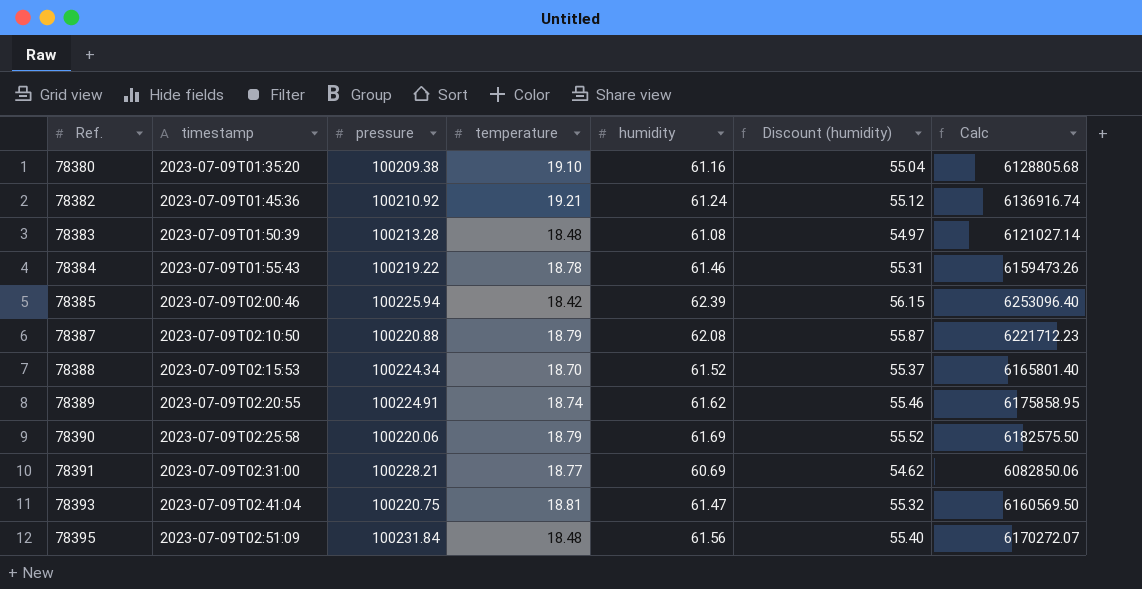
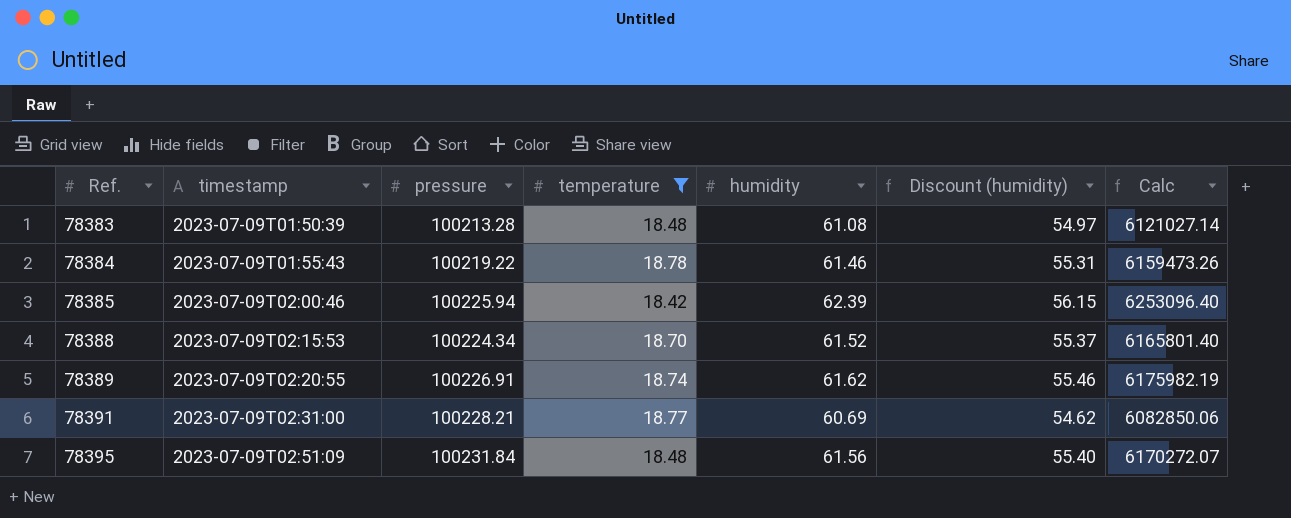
filter: none -> temperature <= 18.78
78389 | pressure: 100224.91 -> 100226.91
78389 | Calc: 6175858.95 -> 6175982.19

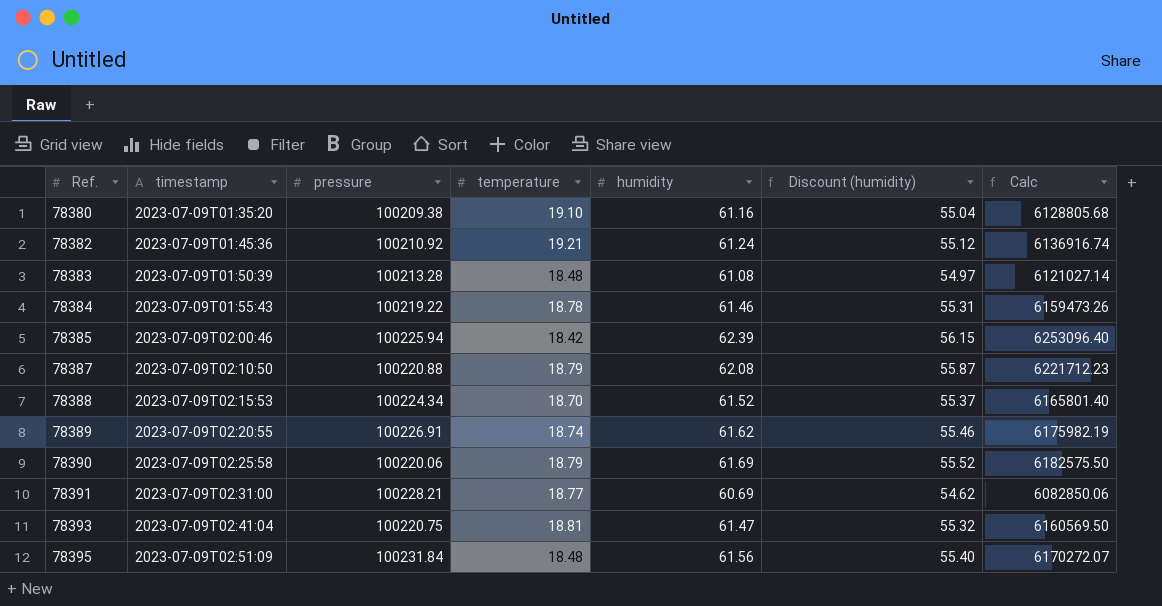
filter: temperature <= 18.78 -> none

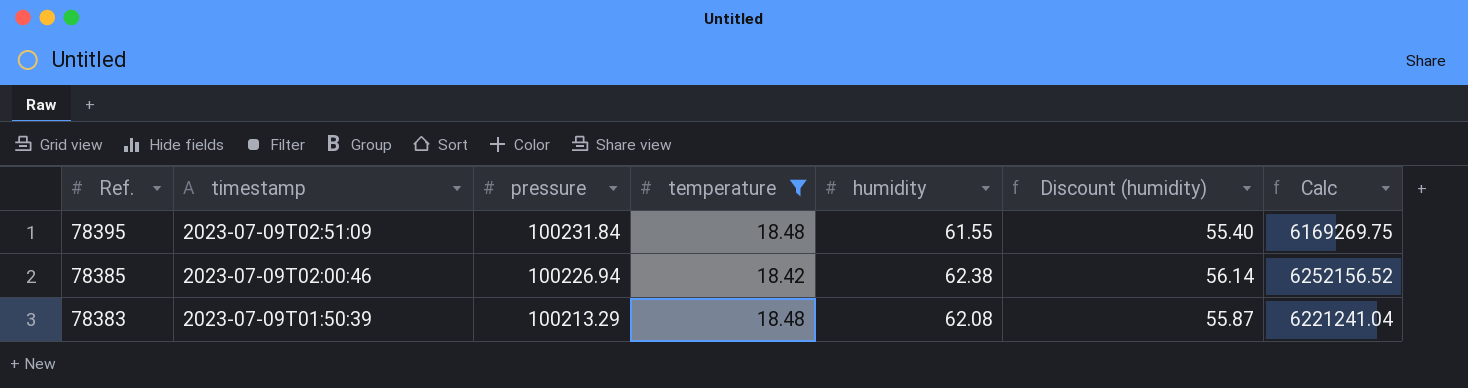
filter: none -> temperature <= 18.48
row order: Ref. ascending -> Ref. descending
78395 | humidity: 61.56 -> 61.55
78395 | Calc: 6170272.07 -> 6169269.75
78385 | pressure: 100225.94 -> 100226.94
78385 | humidity: 62.39 -> 62.38
78385 | Discount (humidity): 56.15 -> 56.14
78385 | Calc: 6253096.40 -> 6252156.52
78383 | pressure: 100213.28 -> 100213.29
78383 | humidity: 61.08 -> 62.08
78383 | Discount (humidity): 54.97 -> 55.87
78383 | Calc: 6121027.14 -> 6221241.04

